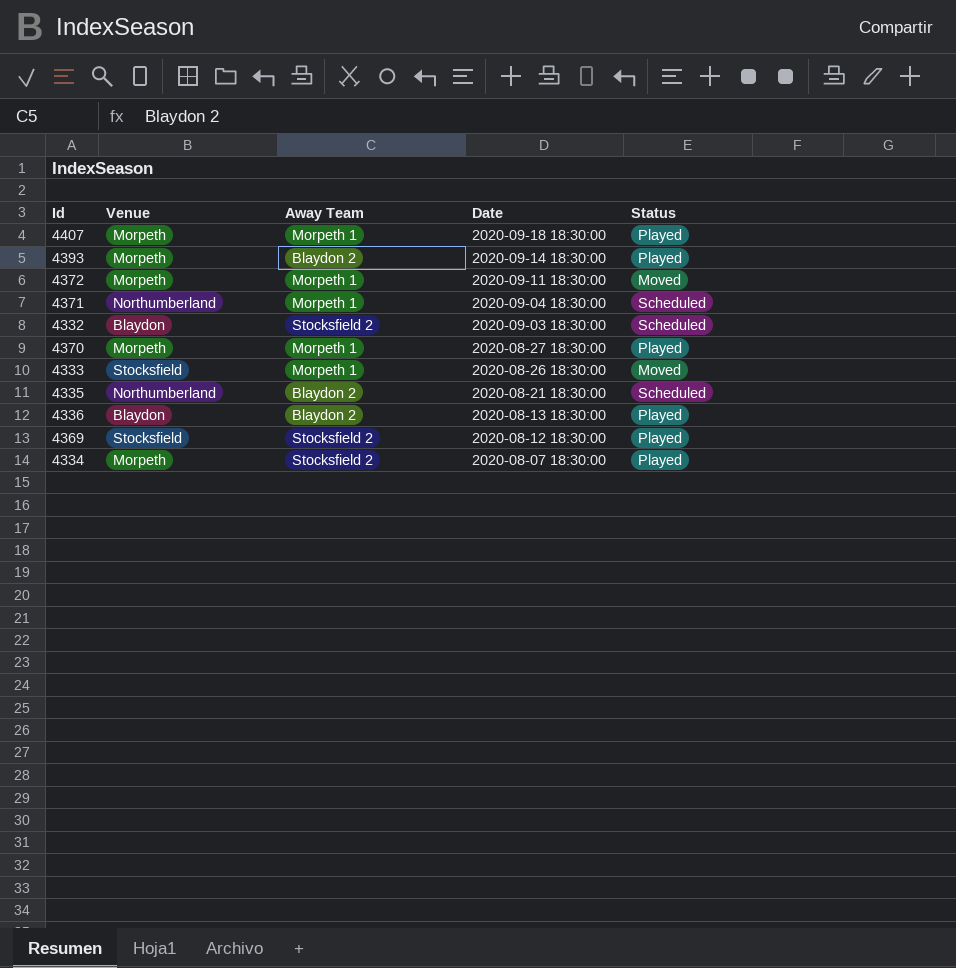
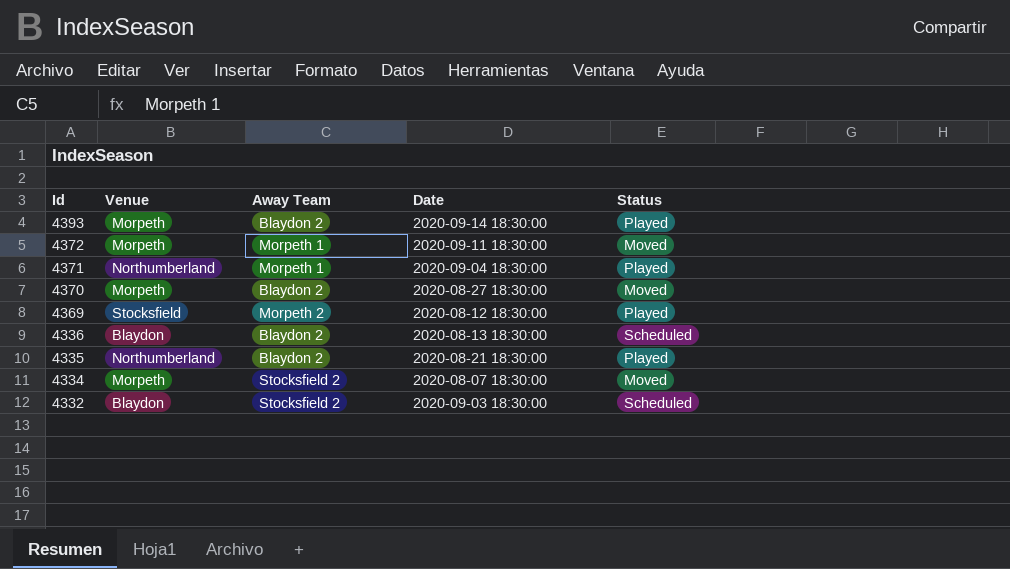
row order: Date descending -> Id descending
row 4407: Morpeth | Morpeth 1 | 2020-09-18 18:30:00 | Played -> none
row 4333: Stocksfield | Morpeth 1 | 2020-08-26 18:30:00 | Moved -> none
4371 | Status: Scheduled -> Played
4370 | Away Team: Morpeth 1 -> Blaydon 2
4370 | Status: Played -> Moved
4369 | Away Team: Stocksfield 2 -> Morpeth 2
4336 | Status: Played -> Scheduled
4335 | Status: Scheduled -> Played
4334 | Status: Played -> Moved

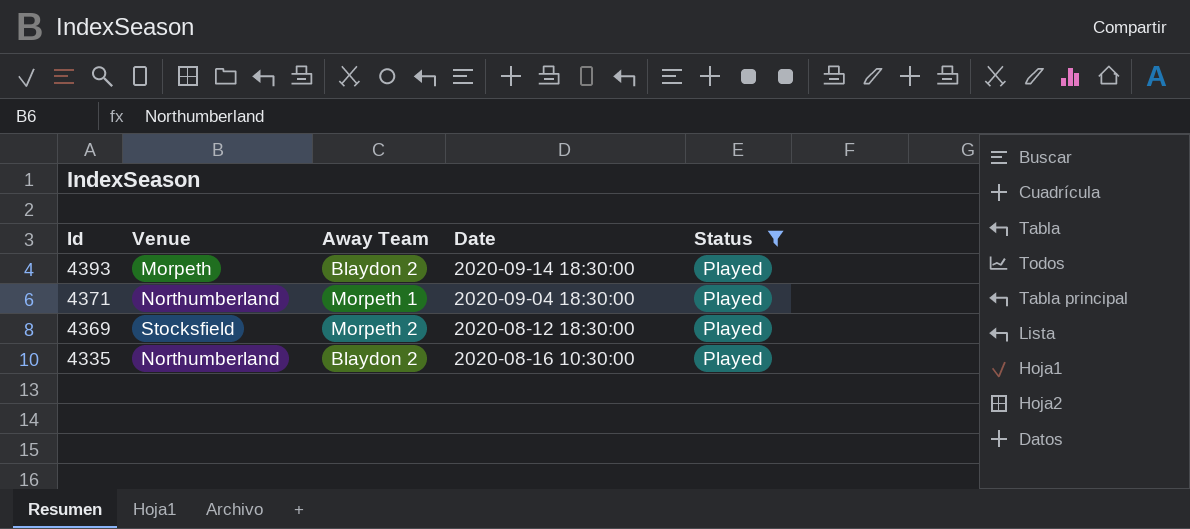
filter: none -> Status = Played
4335 | Date: 2020-08-21 18:30:00 -> 2020-08-16 10:30:00

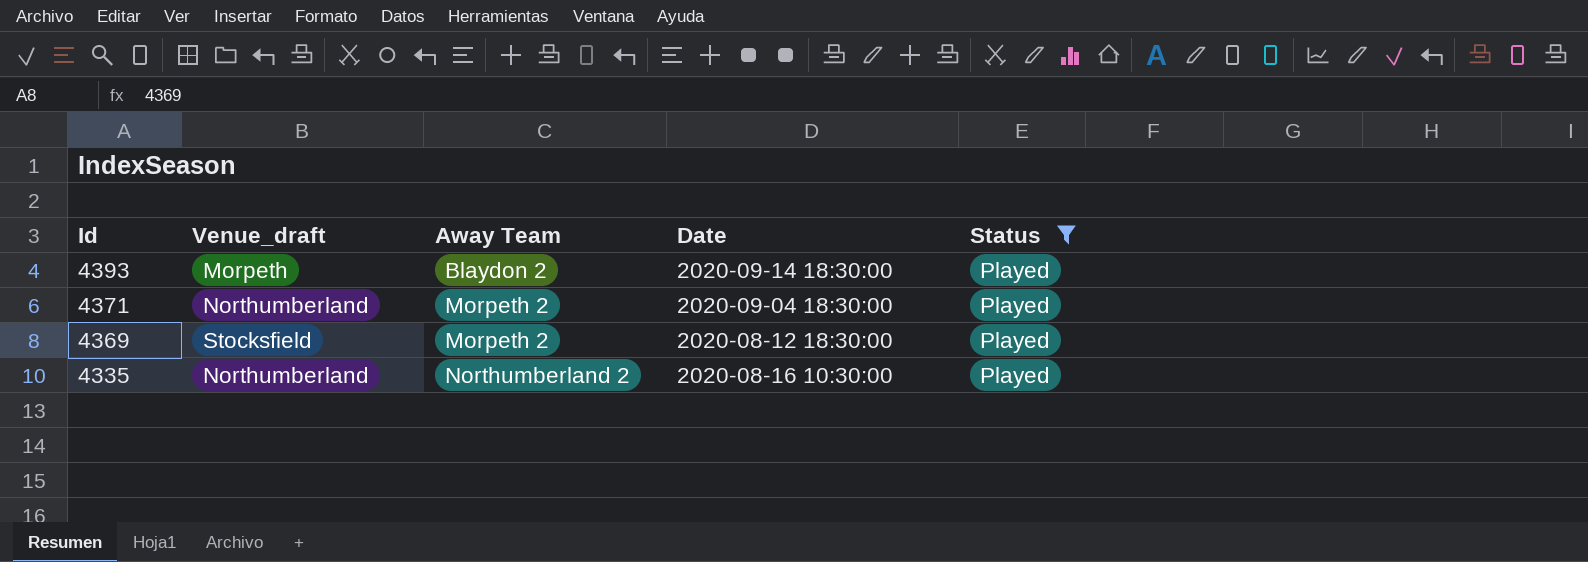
column name: Venue -> Venue_draft
4371 | Away Team: Morpeth 1 -> Morpeth 2
4335 | Away Team: Blaydon 2 -> Northumberland 2

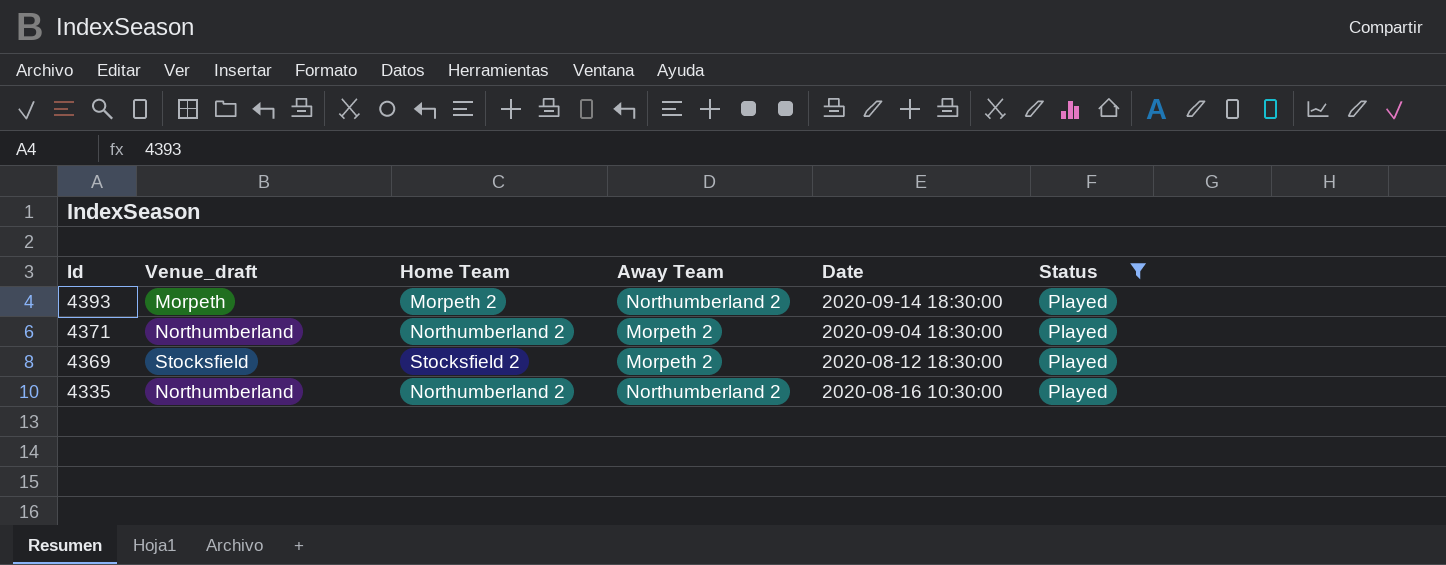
column Home Team | position: none -> 3
4393 | Away Team: Blaydon 2 -> Northumberland 2

